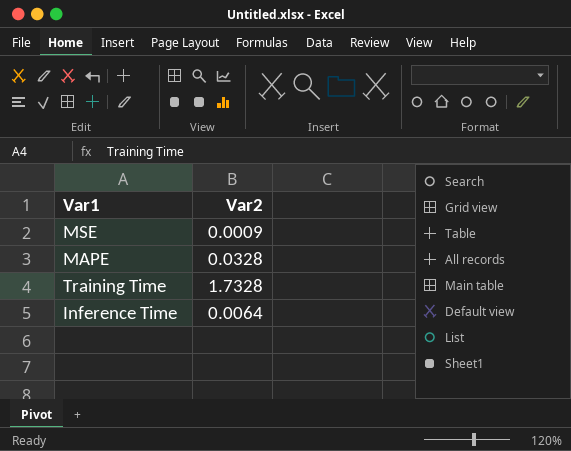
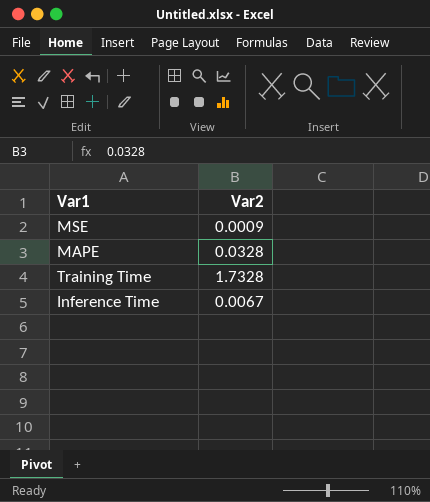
Inference Time | Var2: 0.0064 -> 0.0067

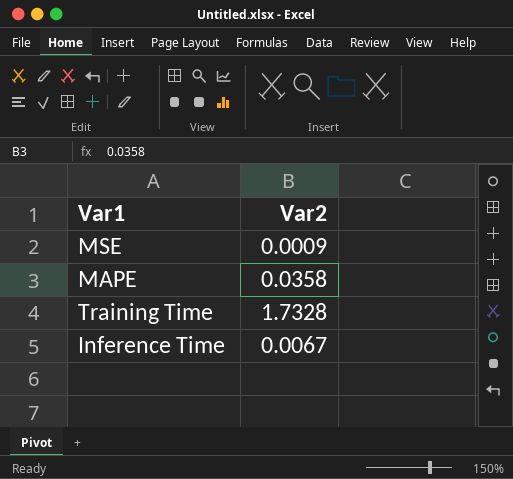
MAPE | Var2: 0.0328 -> 0.0358

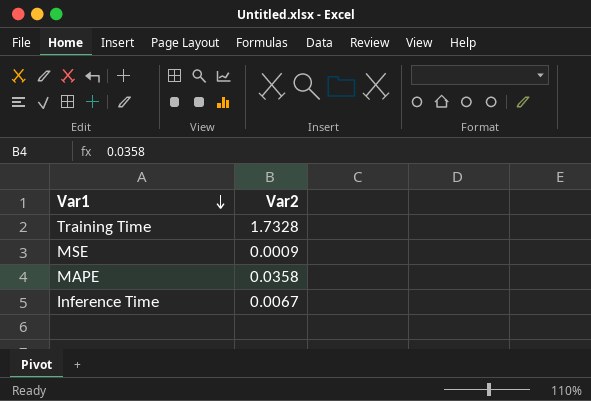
row order: none -> Var1 descending

